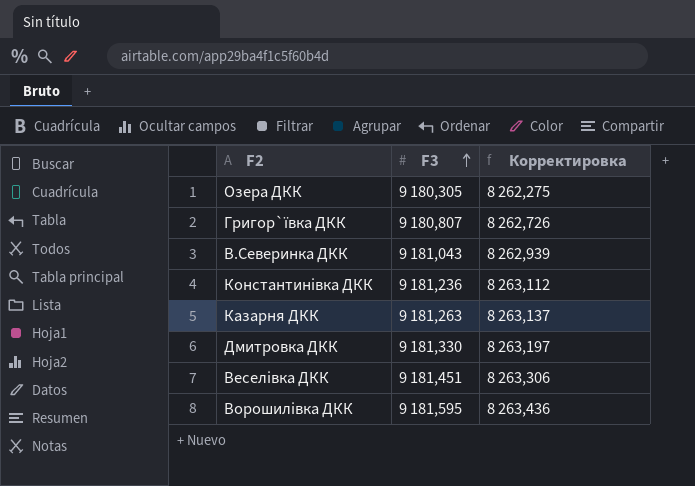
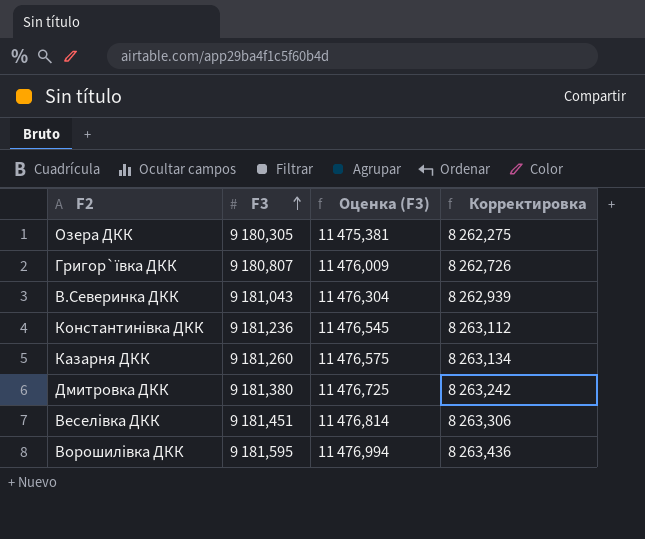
column Оценка (F3) | formula: none -> [F3] * 1,25
Казарня ДКК | F3: 9 181,263 -> 9 181,260
Казарня ДКК | Корректировка: 8 263,137 -> 8 263,134
Дмитровка ДКК | F3: 9 181,330 -> 9 181,380
Дмитровка ДКК | Корректировка: 8 263,197 -> 8 263,242

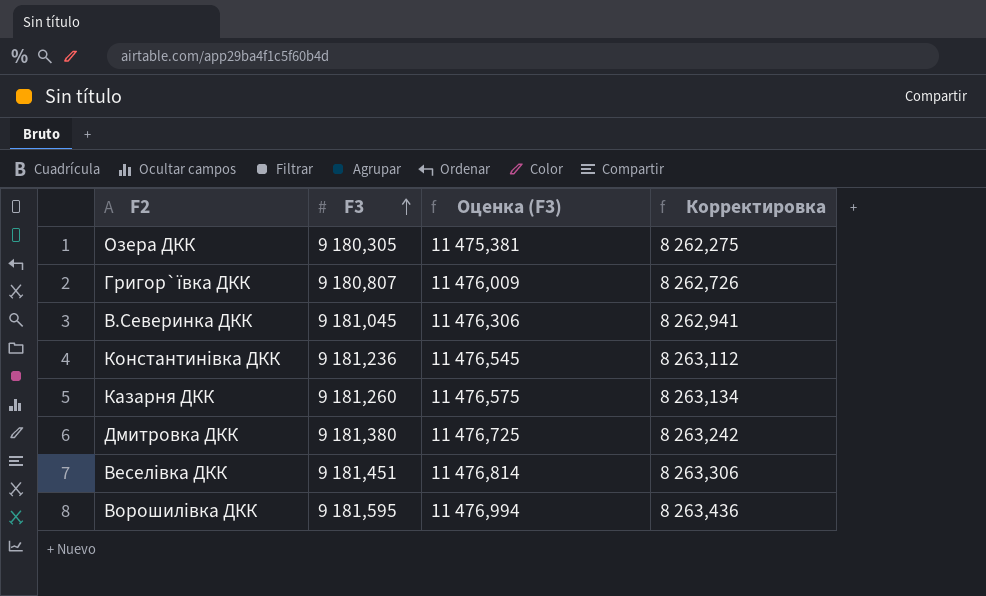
В.Северинка ДКК | F3: 9 181,043 -> 9 181,045
В.Северинка ДКК | Оценка (F3): 11 476,304 -> 11 476,306
В.Северинка ДКК | Корректировка: 8 262,939 -> 8 262,941

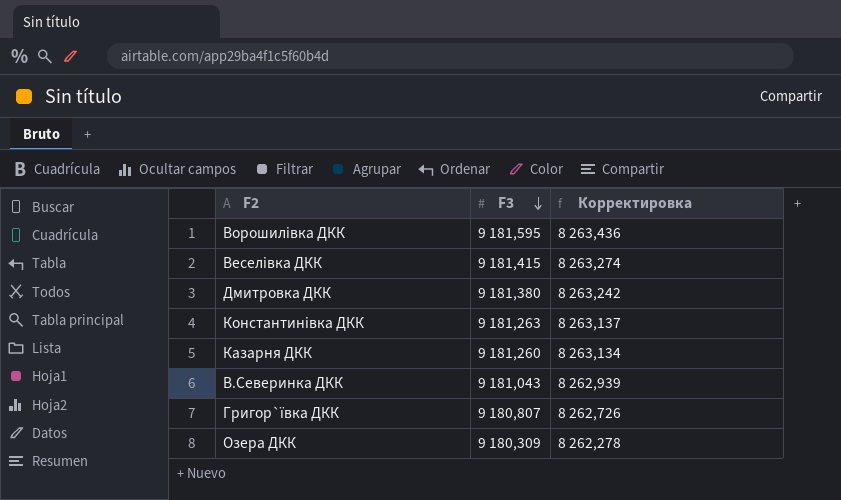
row order: F3 ascending -> F3 descending
column Оценка (F3) | formula: [F3] * 1,25 -> none
Веселівка ДКК | F3: 9 181,451 -> 9 181,415
Веселівка ДКК | Корректировка: 8 263,306 -> 8 263,274
Константинівка ДКК | F3: 9 181,236 -> 9 181,263
Константинівка ДКК | Корректировка: 8 263,112 -> 8 263,137
В.Северинка ДКК | F3: 9 181,045 -> 9 181,043
В.Северинка ДКК | Корректировка: 8 262,941 -> 8 262,939
Озера ДКК | F3: 9 180,305 -> 9 180,309
Озера ДКК | Корректировка: 8 262,275 -> 8 262,278

